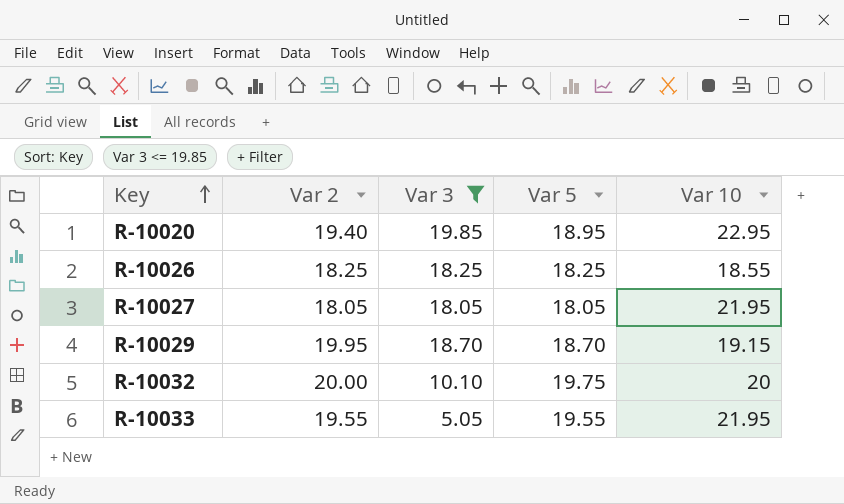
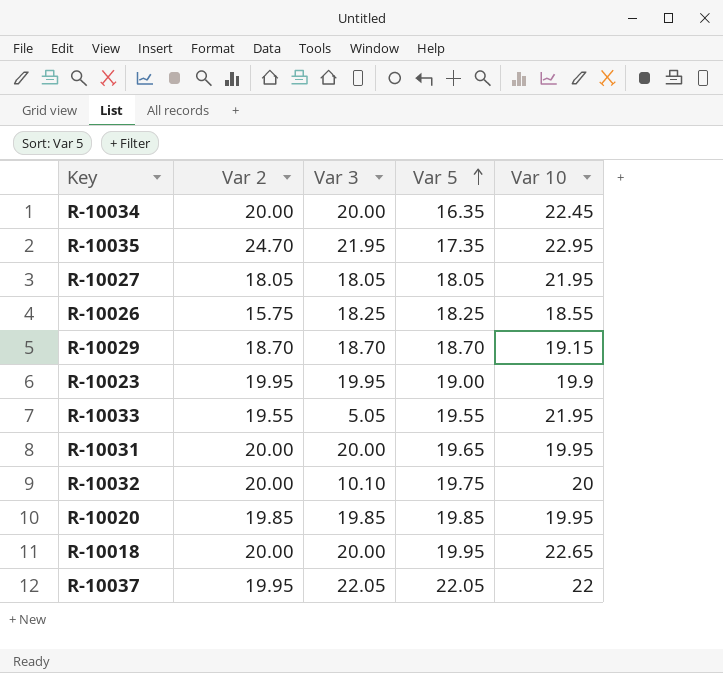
filter: Var 3 <= 19.85 -> none
row order: Key ascending -> Var 5 ascending
R-10026 | Var 2: 18.25 -> 15.75
R-10029 | Var 2: 19.95 -> 18.70
R-10020 | Var 2: 19.40 -> 19.85
R-10020 | Var 5: 18.95 -> 19.85
R-10020 | Var 10: 22.95 -> 19.95

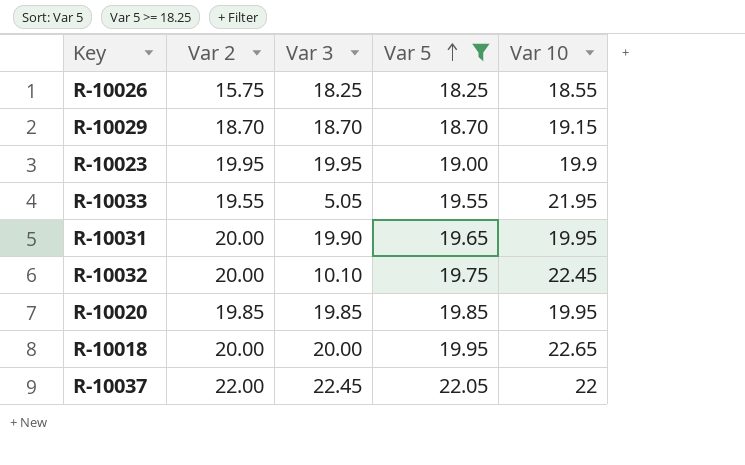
filter: none -> Var 5 >= 18.25
R-10031 | Var 3: 20.00 -> 19.90
R-10032 | Var 10: 20 -> 22.45
R-10037 | Var 2: 19.95 -> 22.00
R-10037 | Var 3: 22.05 -> 22.45

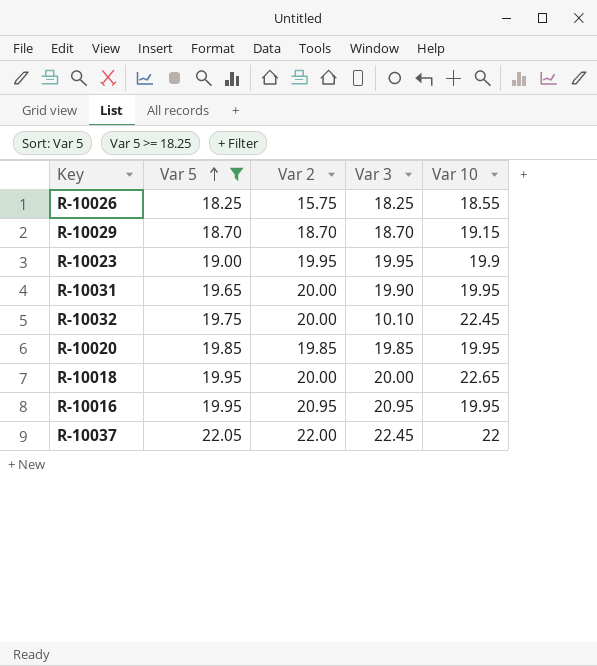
column Var 5 | position: 4 -> 2
row R-10033: 19.55 | 5.05 | 19.55 | 21.95 -> none
row R-10016: none -> 19.95 | 20.95 | 20.95 | 19.95

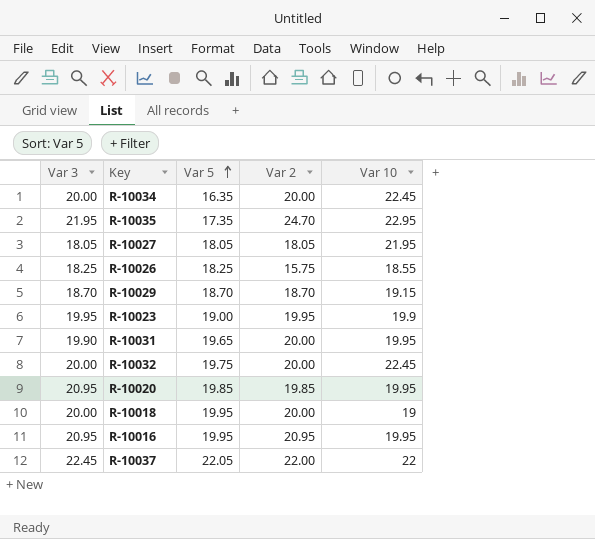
filter: Var 5 >= 18.25 -> none
column Var 3 | position: 4 -> 1
R-10032 | Var 3: 10.10 -> 20.00
R-10020 | Var 3: 19.85 -> 20.95
R-10018 | Var 10: 22.65 -> 19

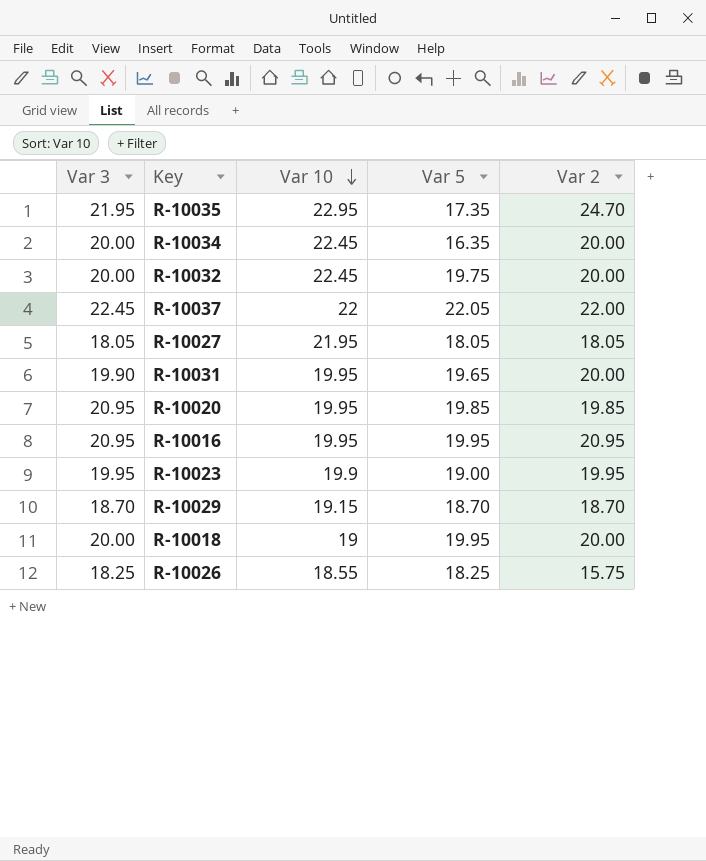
row order: Var 5 ascending -> Var 10 descending
column Var 10 | position: 5 -> 3

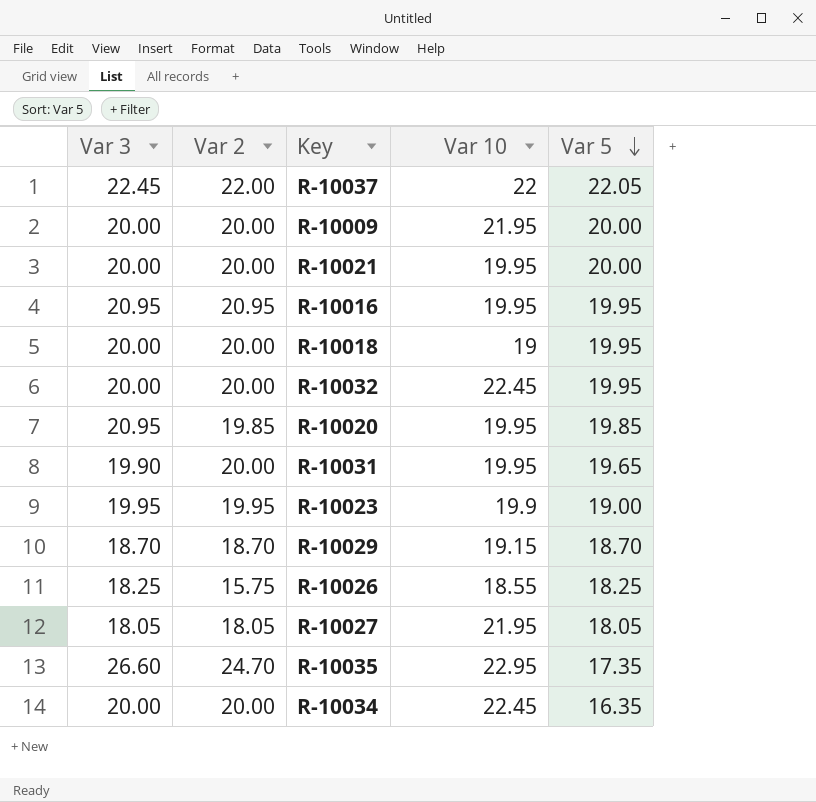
row order: Var 10 descending -> Var 5 descending
column Var 2 | position: 5 -> 2
row R-10009: none -> 20.00 | 20.00 | 21.95 | 20.00
row R-10021: none -> 20.00 | 20.00 | 19.95 | 20.00
R-10032 | Var 5: 19.75 -> 19.95
R-10035 | Var 3: 21.95 -> 26.60

